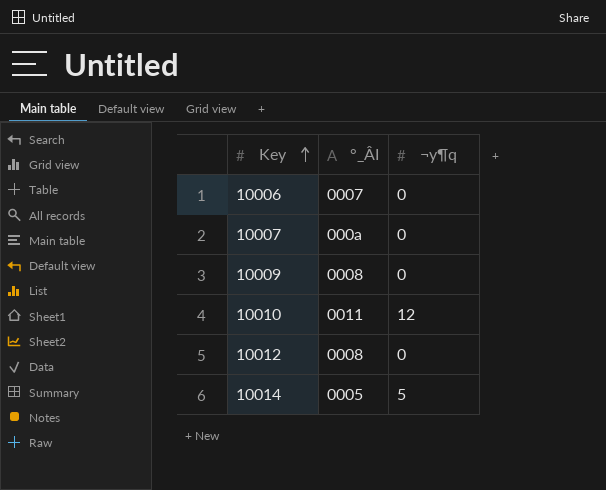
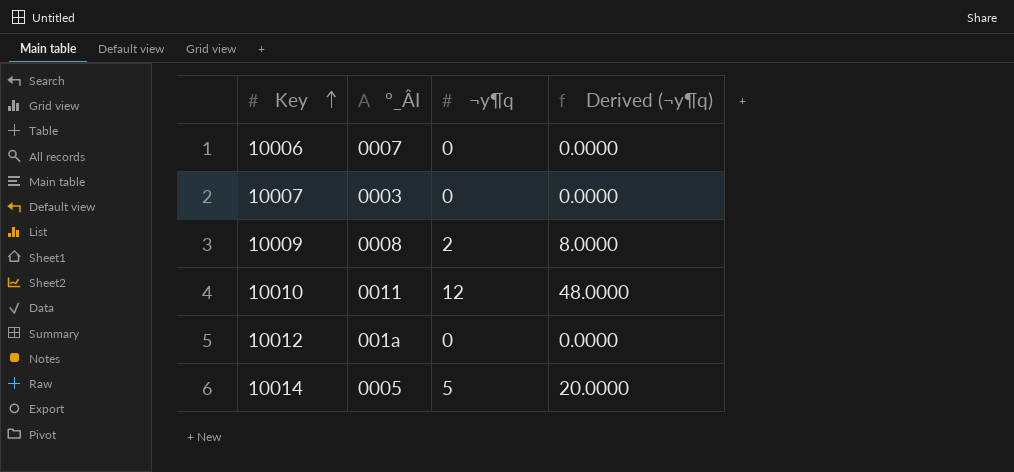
column Derived (¬y¶q) | formula: none -> [¬y¶q] * 4
10007 | °_ÂI: 000a -> 0003
10009 | ¬y¶q: 0 -> 2
10012 | °_ÂI: 0008 -> 001a

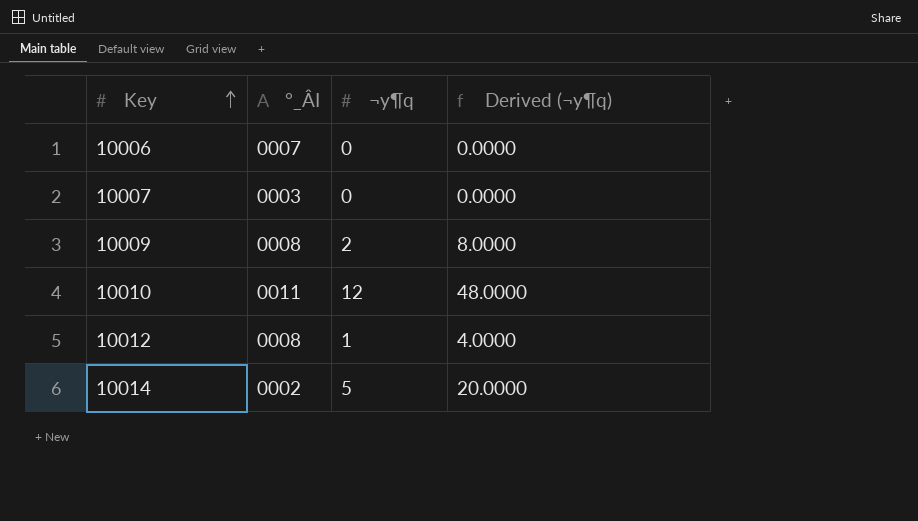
10012 | °_ÂI: 001a -> 0008
10012 | ¬y¶q: 0 -> 1
10012 | Derived (¬y¶q): 0.0000 -> 4.0000
10014 | °_ÂI: 0005 -> 0002

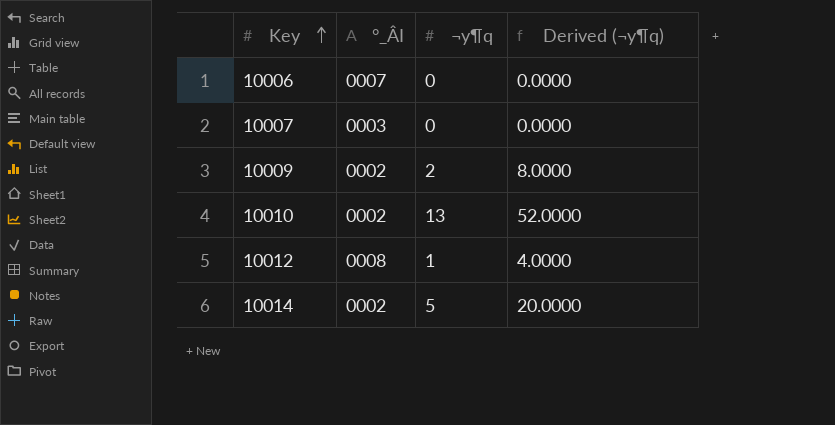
10009 | °_ÂI: 0008 -> 0002
10010 | °_ÂI: 0011 -> 0002
10010 | ¬y¶q: 12 -> 13
10010 | Derived (¬y¶q): 48.0000 -> 52.0000

